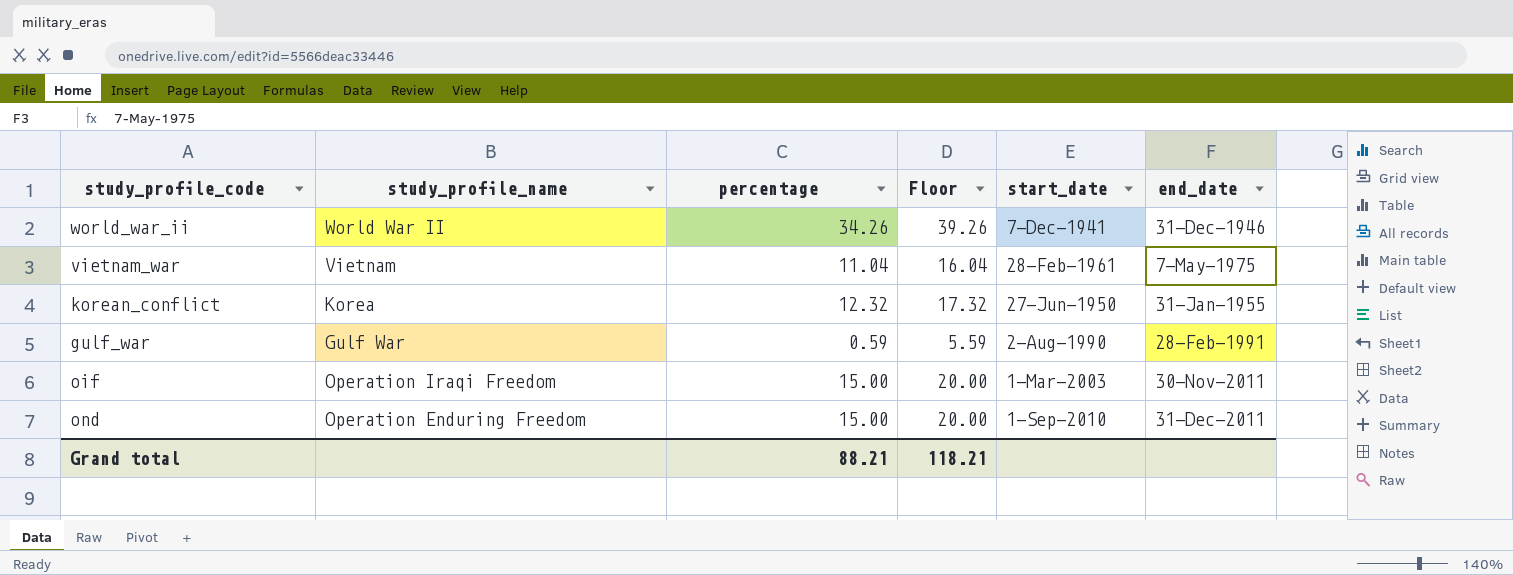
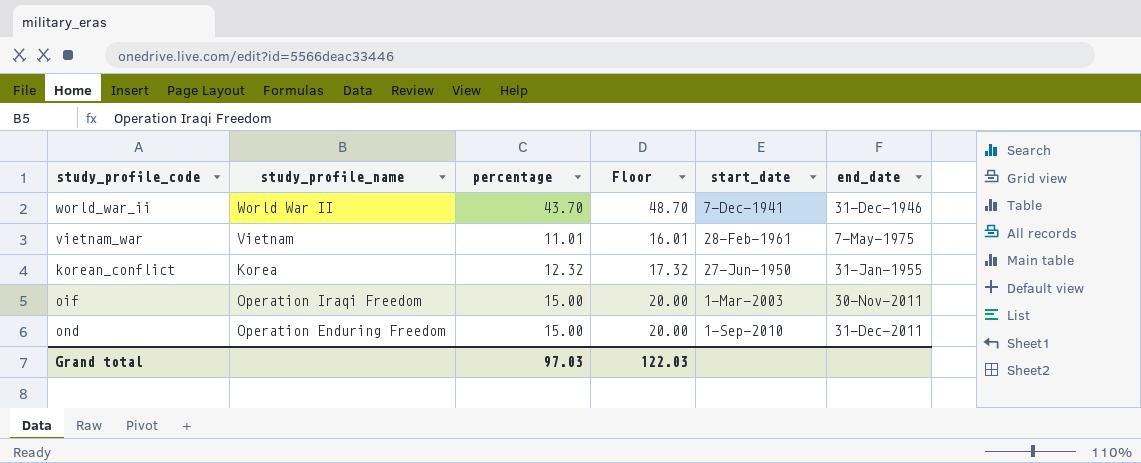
row gulf_war: Gulf War | 0.59 | 5.59 | 2-Aug-1990 | 28-Feb-1991 -> none
world_war_ii | percentage: 34.26 -> 43.70
world_war_ii | Floor: 39.26 -> 48.70
vietnam_war | percentage: 11.04 -> 11.01
vietnam_war | Floor: 16.04 -> 16.01
Grand total | percentage: 88.21 -> 97.03
Grand total | Floor: 118.21 -> 122.03

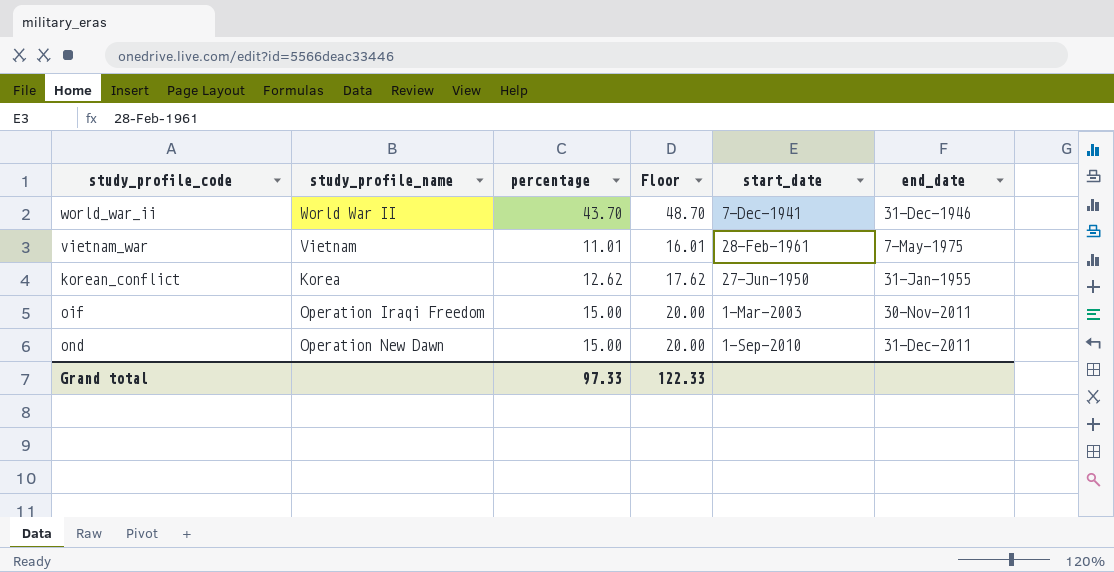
korean_conflict | percentage: 12.32 -> 12.62
korean_conflict | Floor: 17.32 -> 17.62
ond | study_profile_name: Operation Enduring Freedom -> Operation New Dawn
Grand total | percentage: 97.03 -> 97.33
Grand total | Floor: 122.03 -> 122.33

